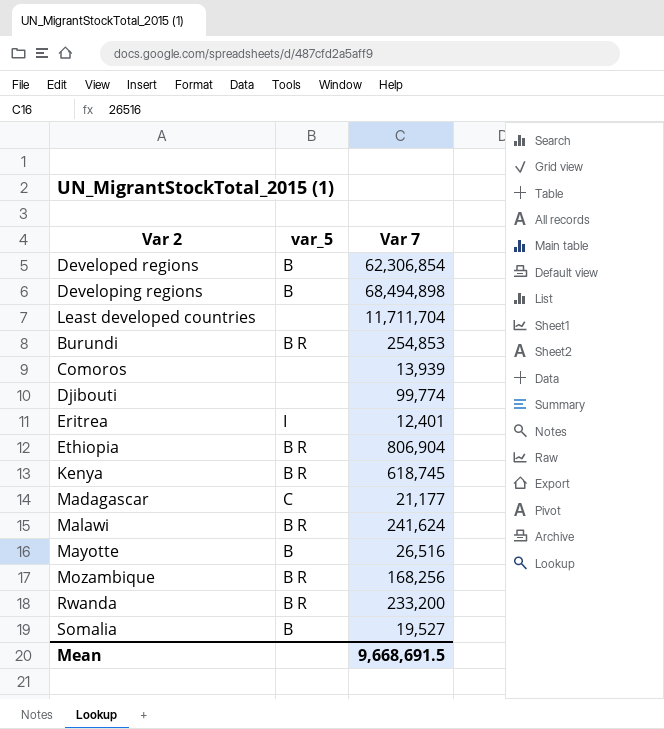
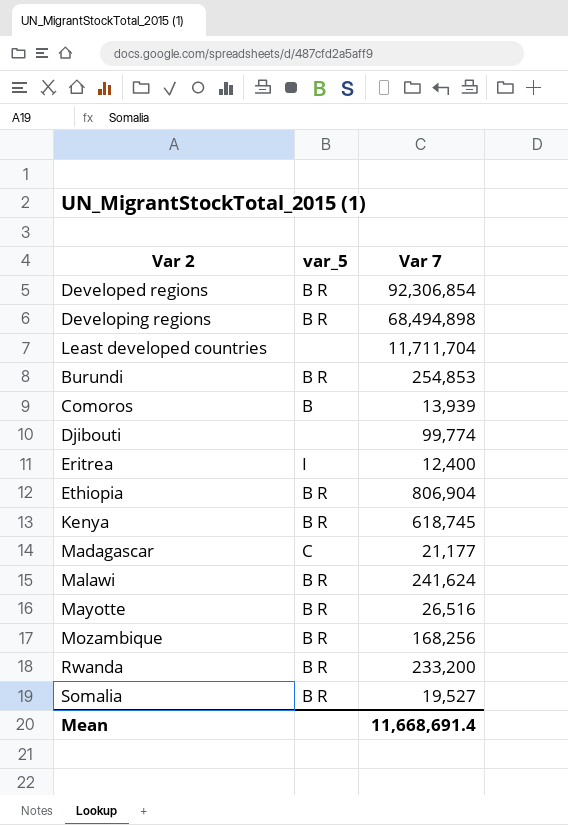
Developed regions | var_5: B -> B R
Developed regions | Var 7: 62,306,854 -> 92,306,854
Developing regions | var_5: B -> B R
Comoros | var_5: none -> B
Eritrea | Var 7: 12,401 -> 12,400
Mayotte | var_5: B -> B R
Somalia | var_5: B -> B R
Mean | Var 7: 9,668,691.5 -> 11,668,691.4

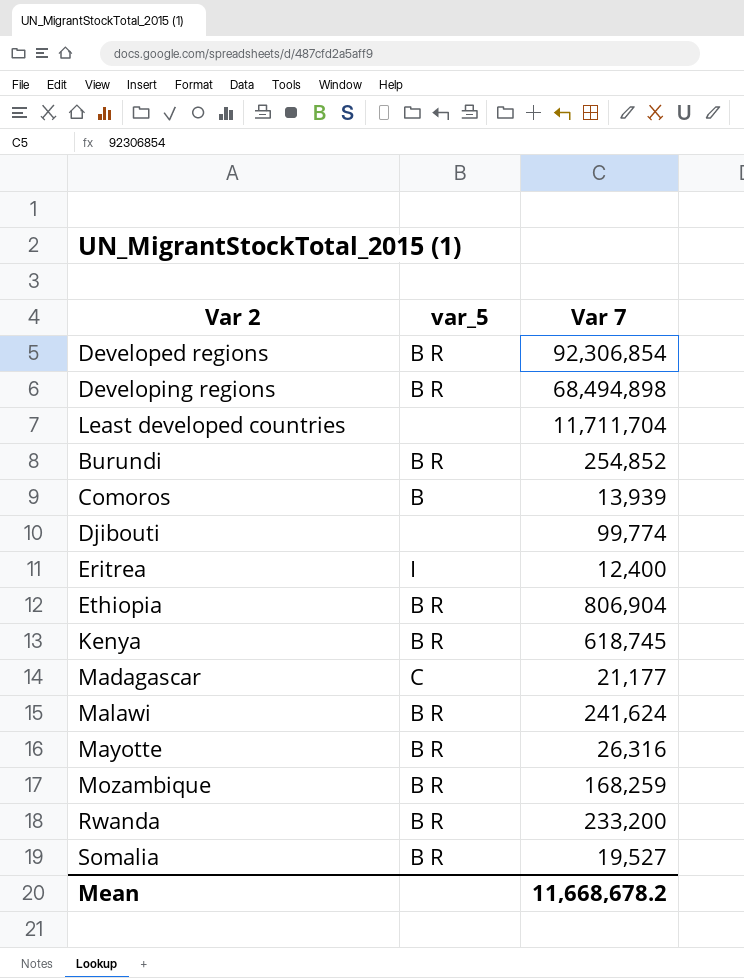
Burundi | Var 7: 254,853 -> 254,852
Mayotte | Var 7: 26,516 -> 26,316
Mozambique | Var 7: 168,256 -> 168,259
Mean | Var 7: 11,668,691.4 -> 11,668,678.2

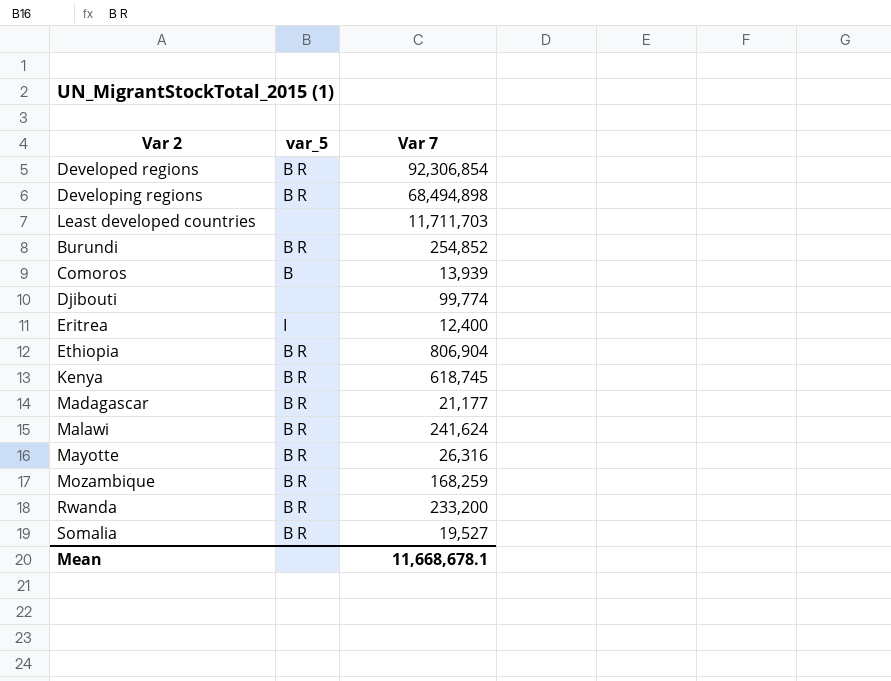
Least developed countries | Var 7: 11,711,704 -> 11,711,703
Madagascar | var_5: C -> B R
Mean | Var 7: 11,668,678.2 -> 11,668,678.1

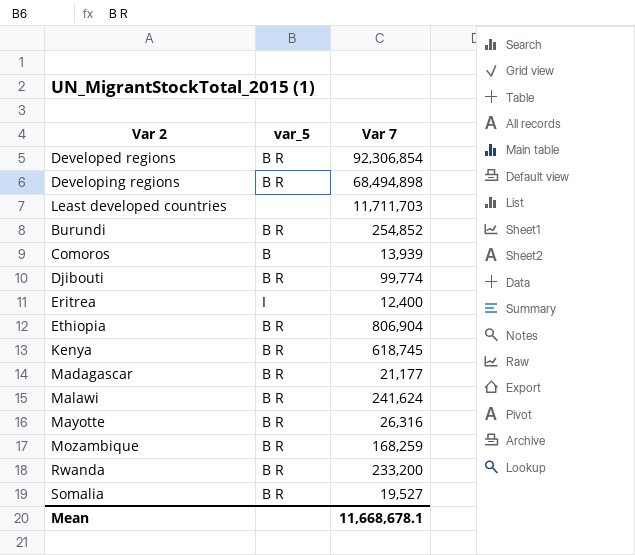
Djibouti | var_5: none -> B R

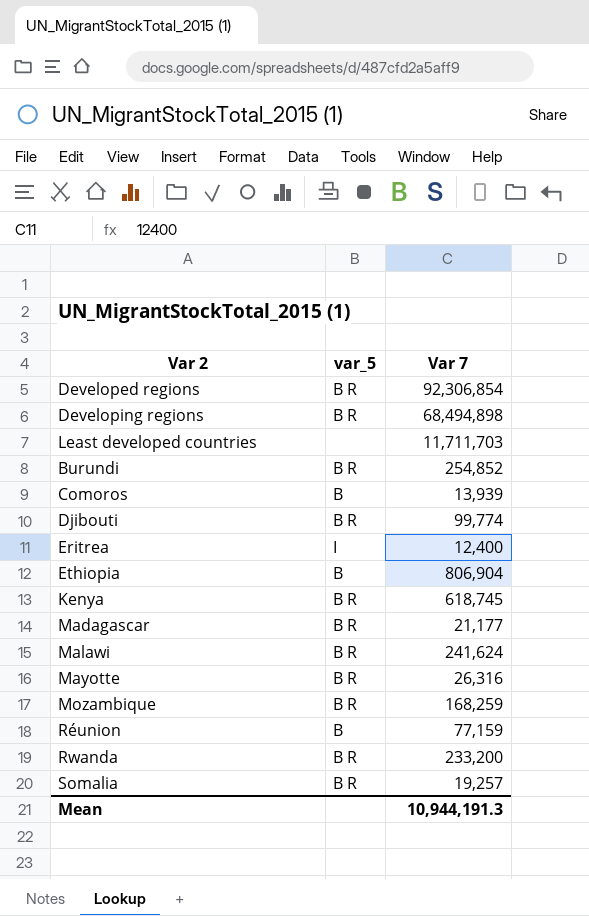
Ethiopia | var_5: B R -> B
row Réunion: none -> B | 77,159
Somalia | Var 7: 19,527 -> 19,257
Mean | Var 7: 11,668,678.1 -> 10,944,191.3

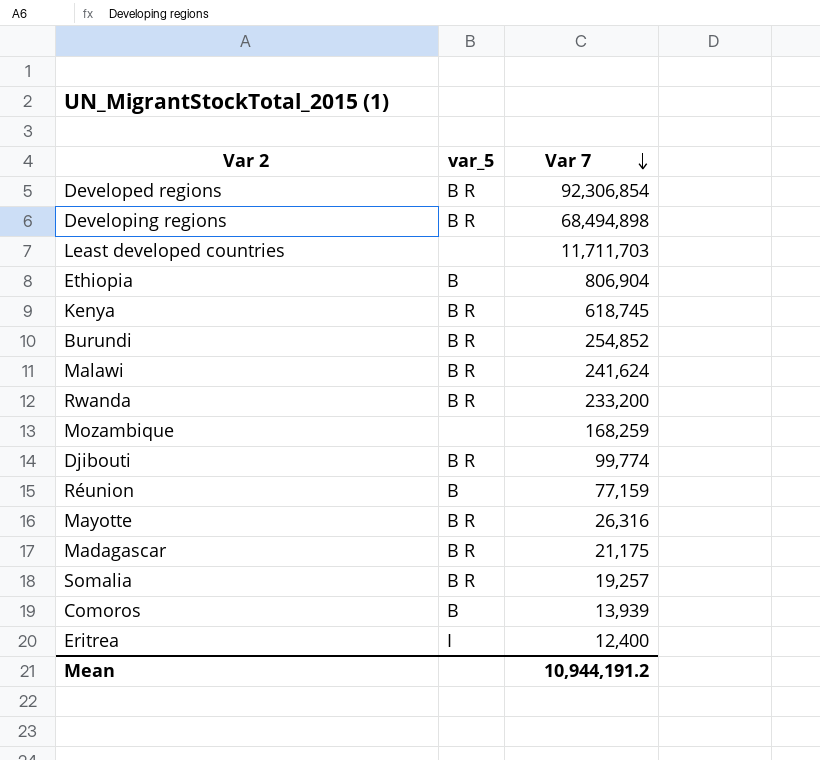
row order: none -> Var 7 descending
Mozambique | var_5: B R -> none
Madagascar | Var 7: 21,177 -> 21,175
Mean | Var 7: 10,944,191.3 -> 10,944,191.2

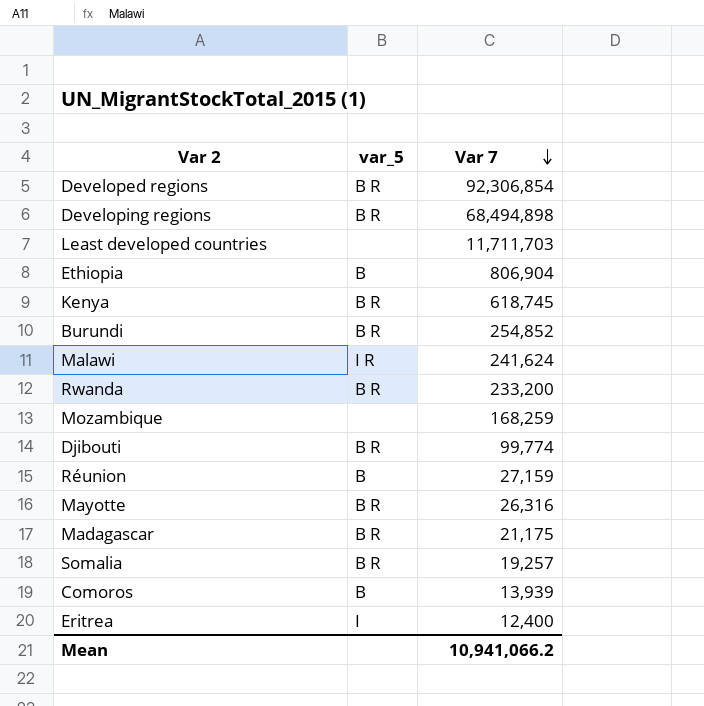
Malawi | var_5: B R -> I R
Réunion | Var 7: 77,159 -> 27,159
Mean | Var 7: 10,944,191.2 -> 10,941,066.2

